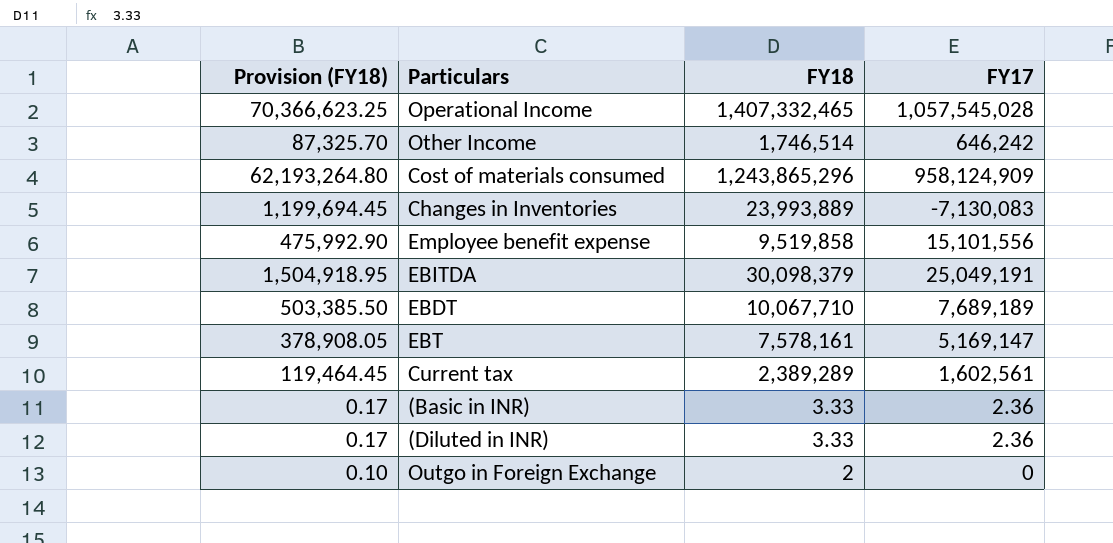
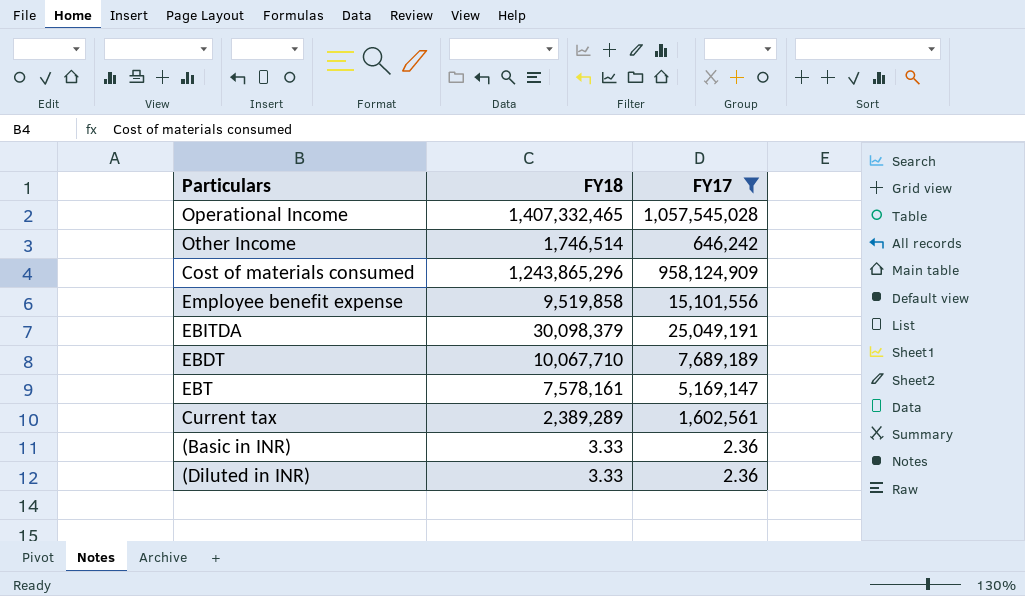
filter: none -> FY17 >= 2.36
column Provision (FY18) | formula: [FY18] * 0.05 -> none

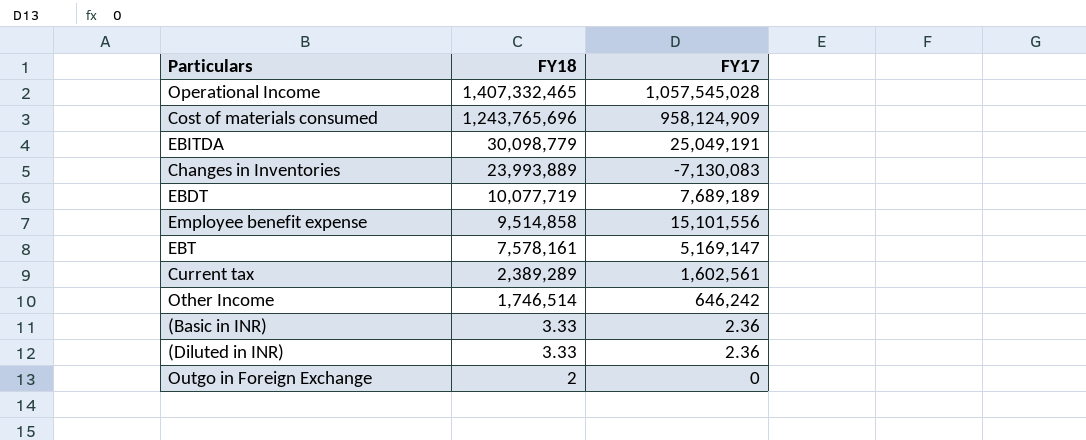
filter: FY17 >= 2.36 -> none
row order: none -> FY18 descending
Cost of materials consumed | FY18: 1,243,865,296 -> 1,243,765,696
EBITDA | FY18: 30,098,379 -> 30,098,779
EBDT | FY18: 10,067,710 -> 10,077,719
Employee benefit expense | FY18: 9,519,858 -> 9,514,858

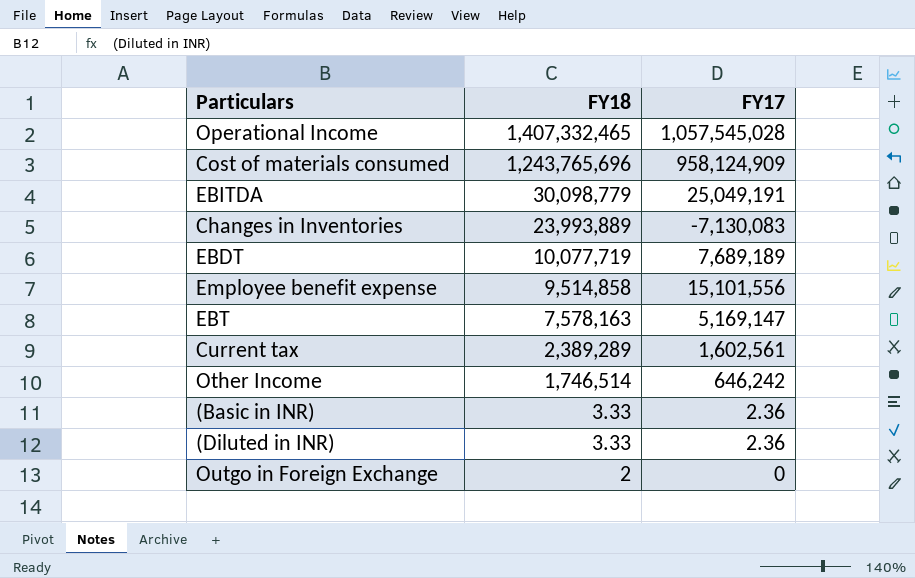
EBT | FY18: 7,578,161 -> 7,578,163

